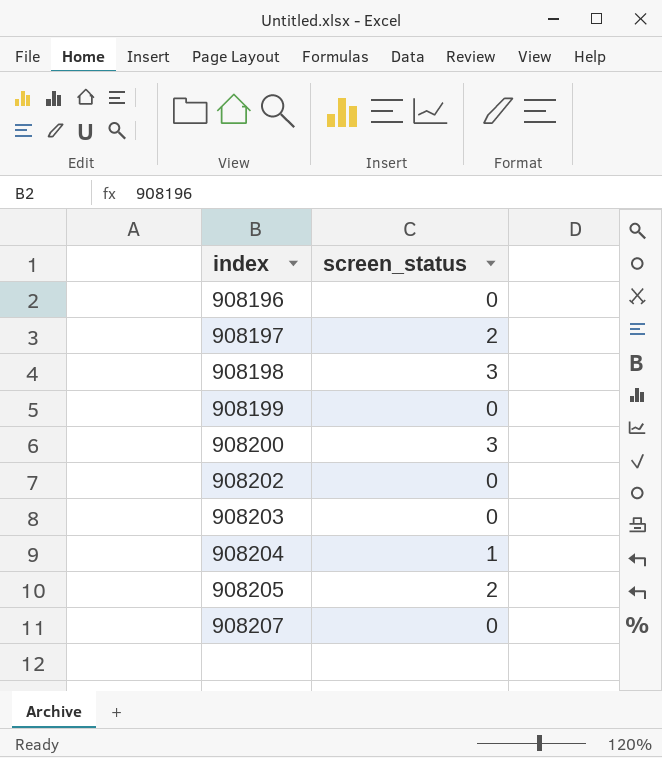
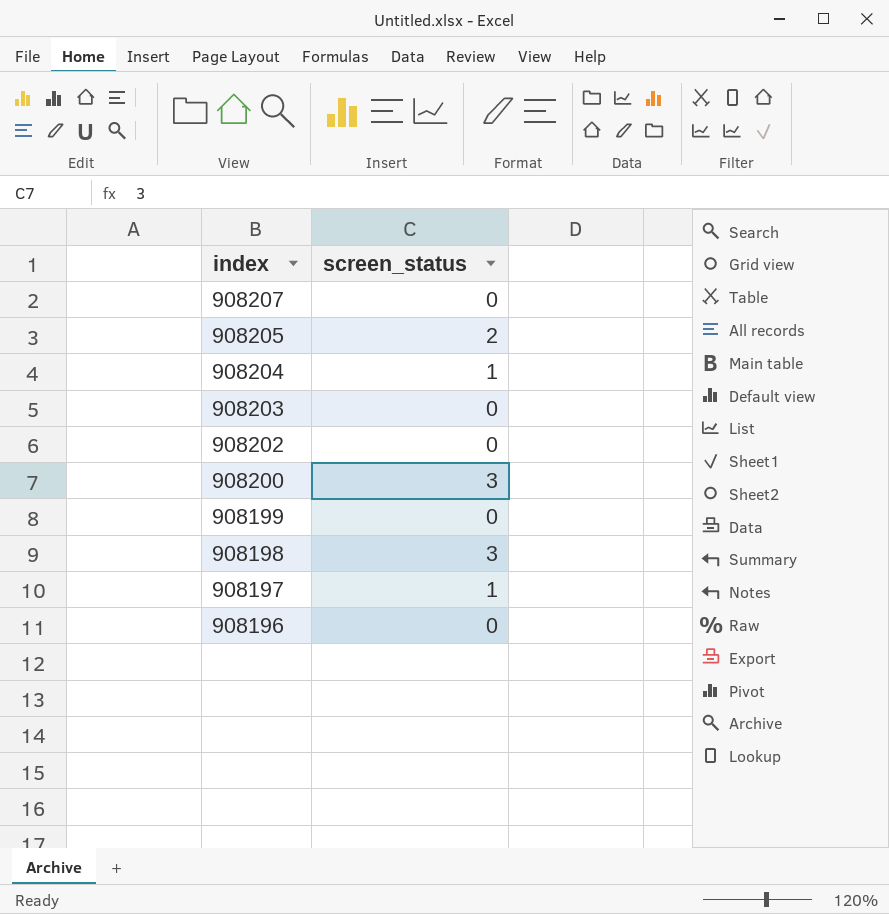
row order: index ascending -> index descending
908197 | screen_status: 2 -> 1

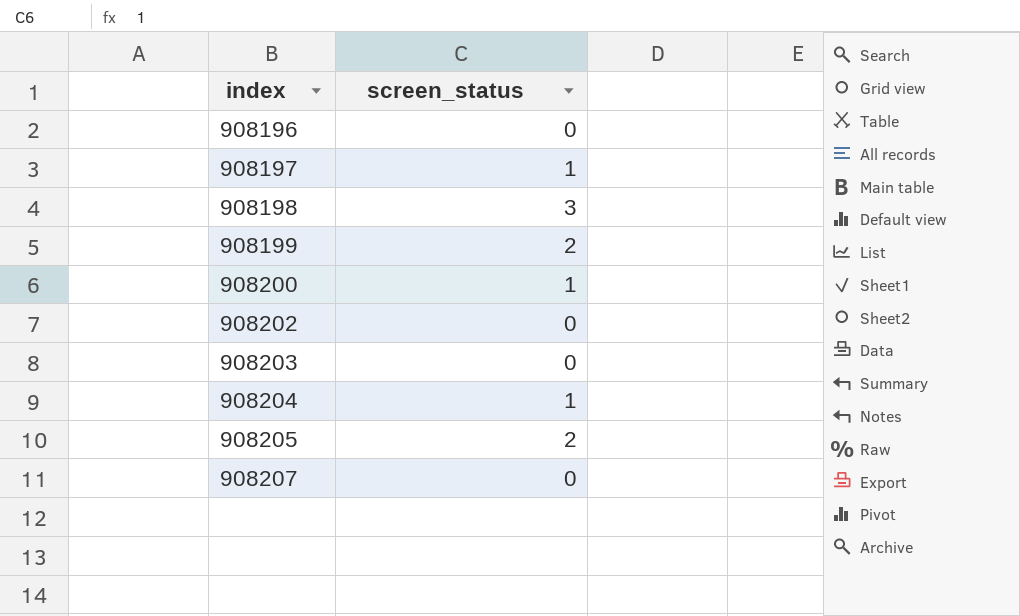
row order: index descending -> index ascending
908199 | screen_status: 0 -> 2
908200 | screen_status: 3 -> 1

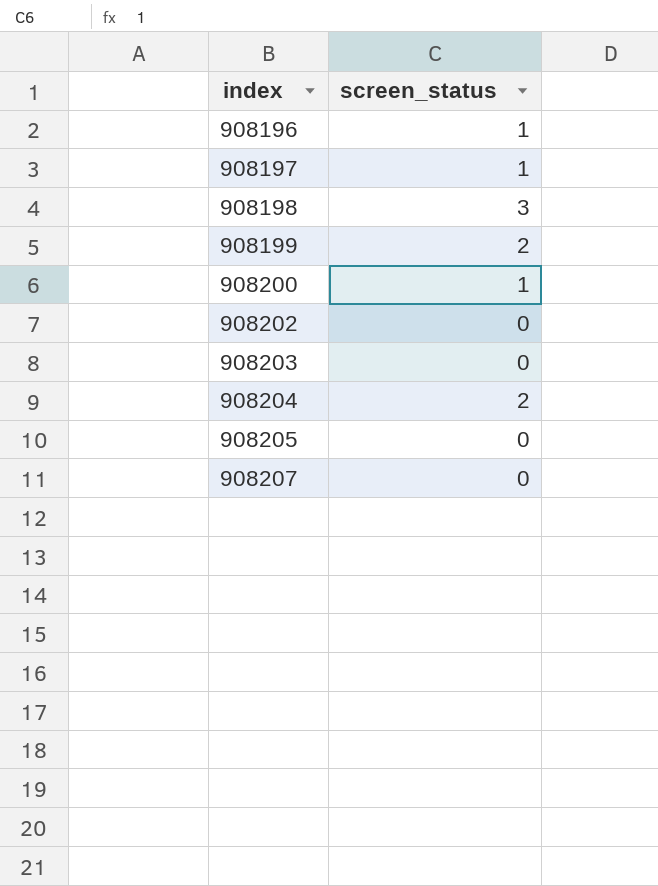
908196 | screen_status: 0 -> 1
908204 | screen_status: 1 -> 2
908205 | screen_status: 2 -> 0

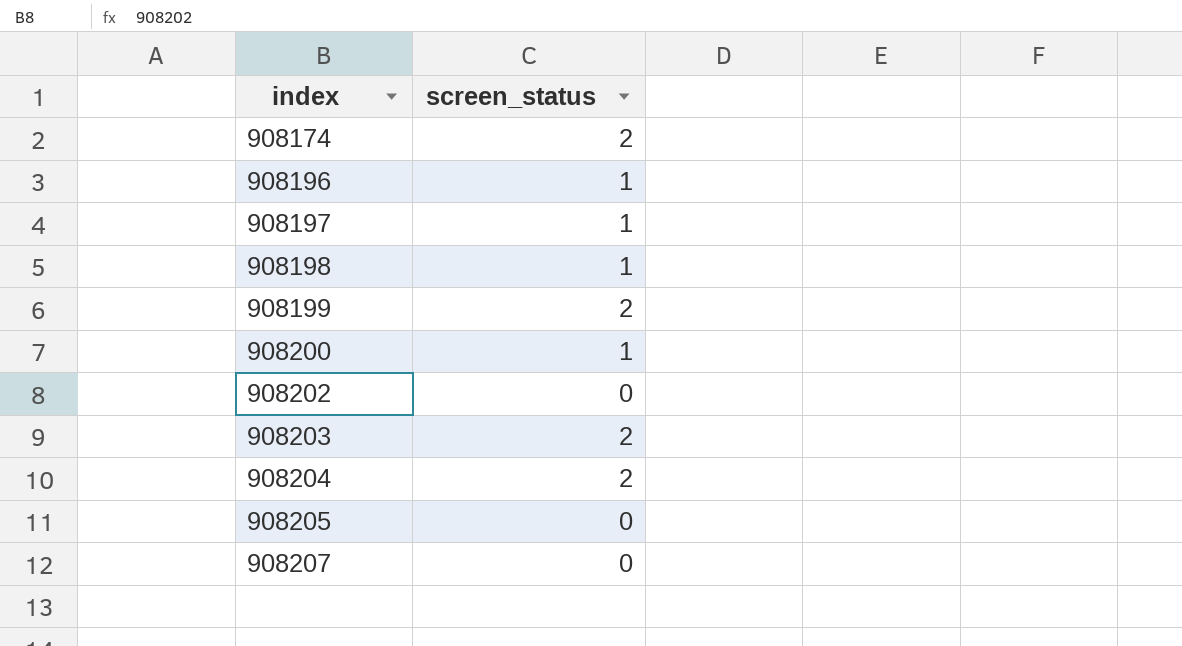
row 908174: none -> 2
908198 | screen_status: 3 -> 1
908203 | screen_status: 0 -> 2

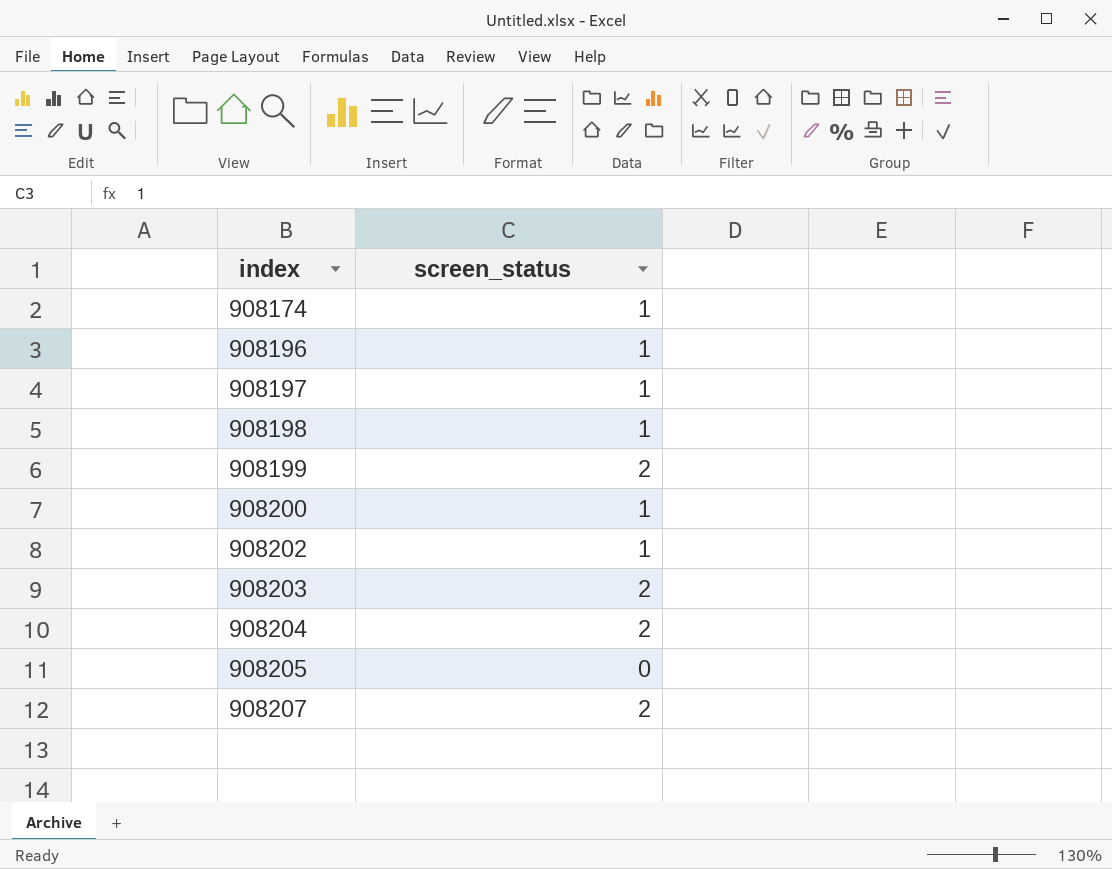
908174 | screen_status: 2 -> 1
908202 | screen_status: 0 -> 1
908207 | screen_status: 0 -> 2

